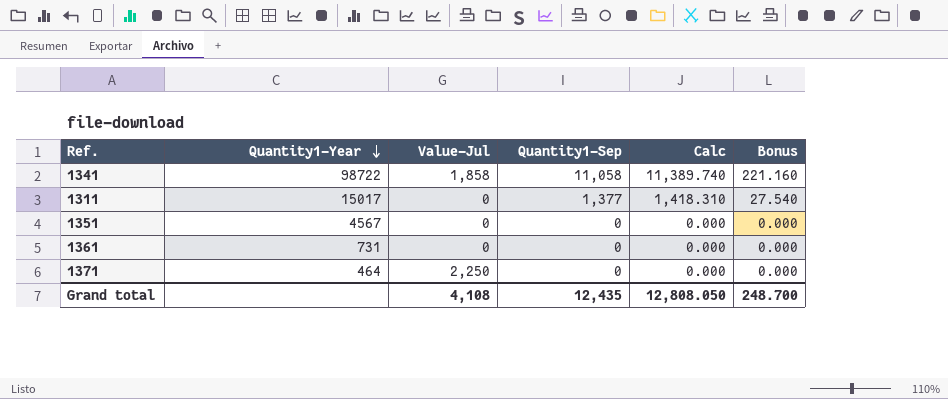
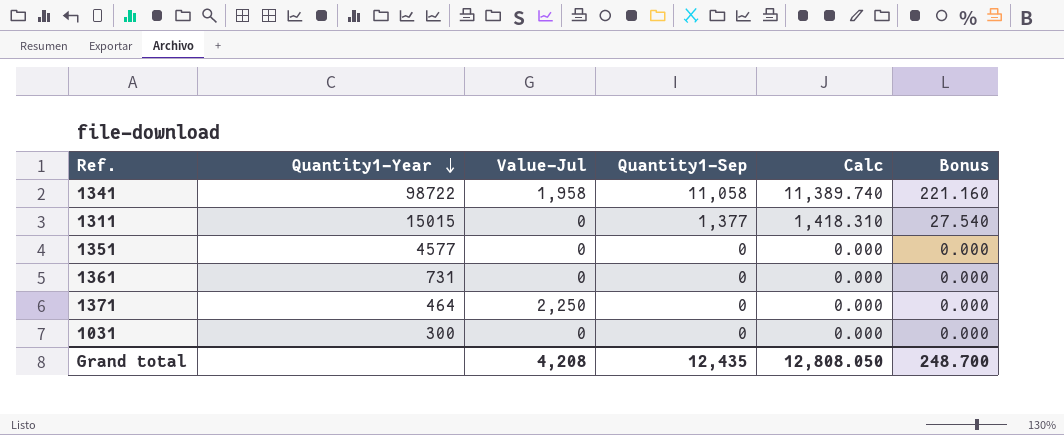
1341 | Value-Jul: 1,858 -> 1,958
1311 | Quantity1-Year: 15017 -> 15015
1351 | Quantity1-Year: 4567 -> 4577
row 1031: none -> 300 | 0 | 0 | 0.000 | 0.000
Grand total | Value-Jul: 4,108 -> 4,208

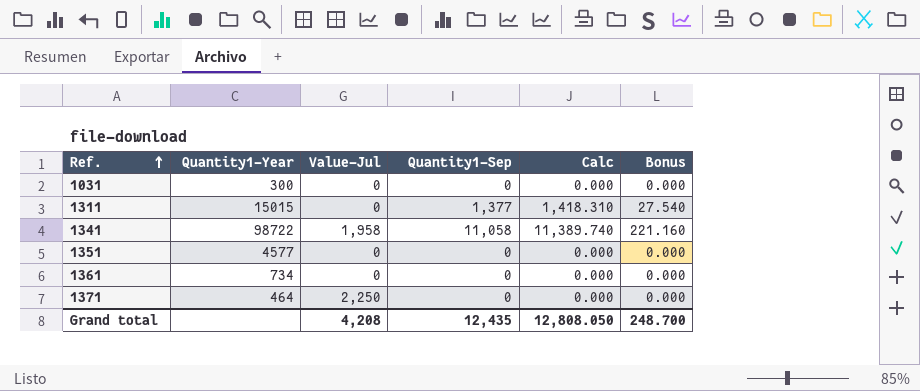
row order: Quantity1-Year descending -> Ref. ascending
1361 | Quantity1-Year: 731 -> 734

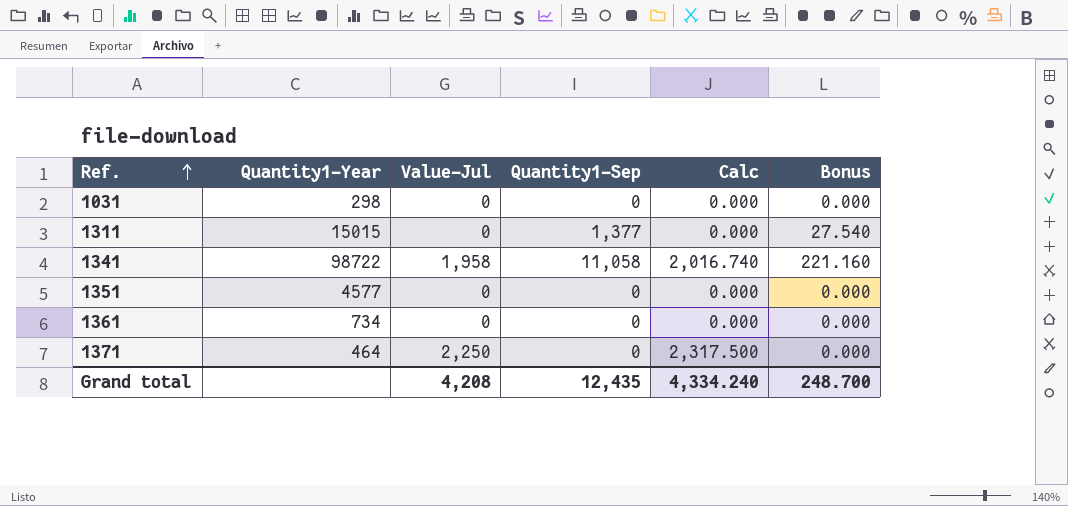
column Calc | formula: [Quantity1-Sep] * 1.03 -> [Value-Jul] * 1.03
1031 | Quantity1-Year: 300 -> 298
Grand total | Calc: 12,808.050 -> 4,334.240

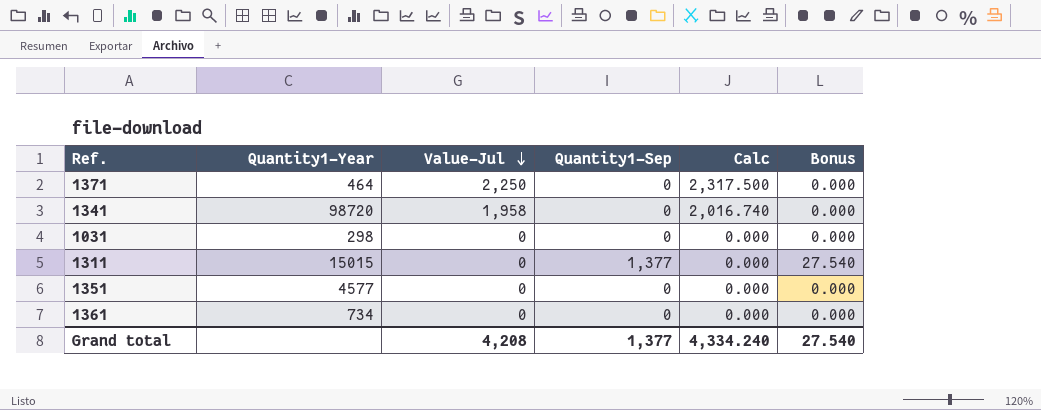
row order: Ref. ascending -> Value-Jul descending
1341 | Quantity1-Year: 98722 -> 98720
1341 | Quantity1-Sep: 11,058 -> 0
1341 | Bonus: 221.160 -> 0.000
Grand total | Quantity1-Sep: 12,435 -> 1,377
Grand total | Bonus: 248.700 -> 27.540

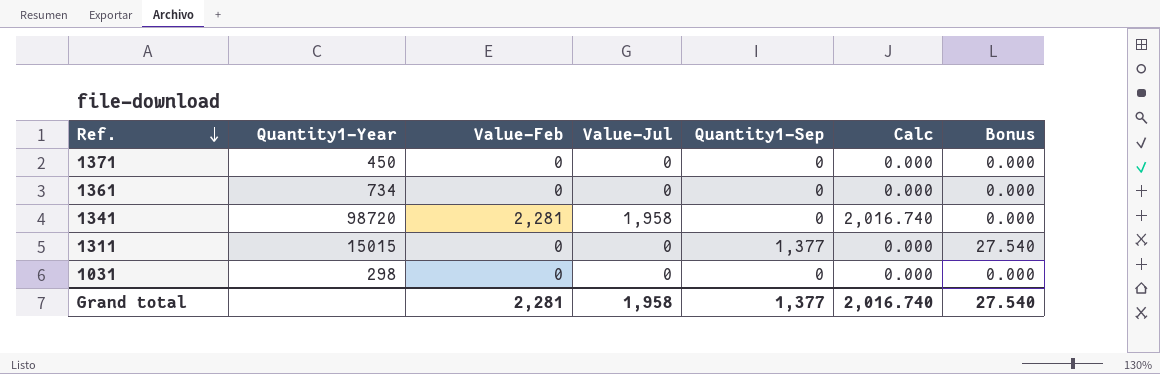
row order: Value-Jul descending -> Ref. descending
column Value-Feb | position: none -> 3
row 1351: 4577 | 0 | 0 | 0.000 | 0.000 -> none
1371 | Quantity1-Year: 464 -> 450
1371 | Value-Jul: 2,250 -> 0
1371 | Calc: 2,317.500 -> 0.000
Grand total | Value-Jul: 4,208 -> 1,958
Grand total | Calc: 4,334.240 -> 2,016.740

